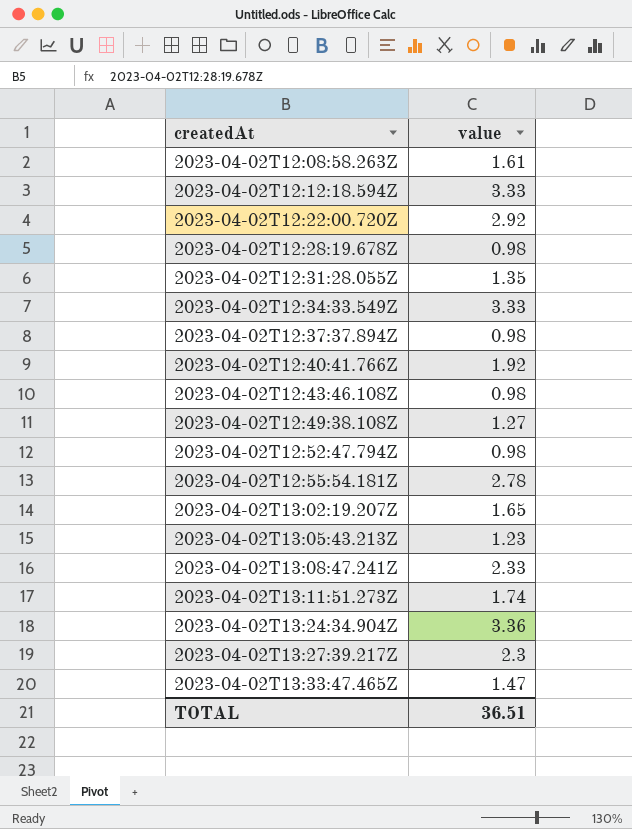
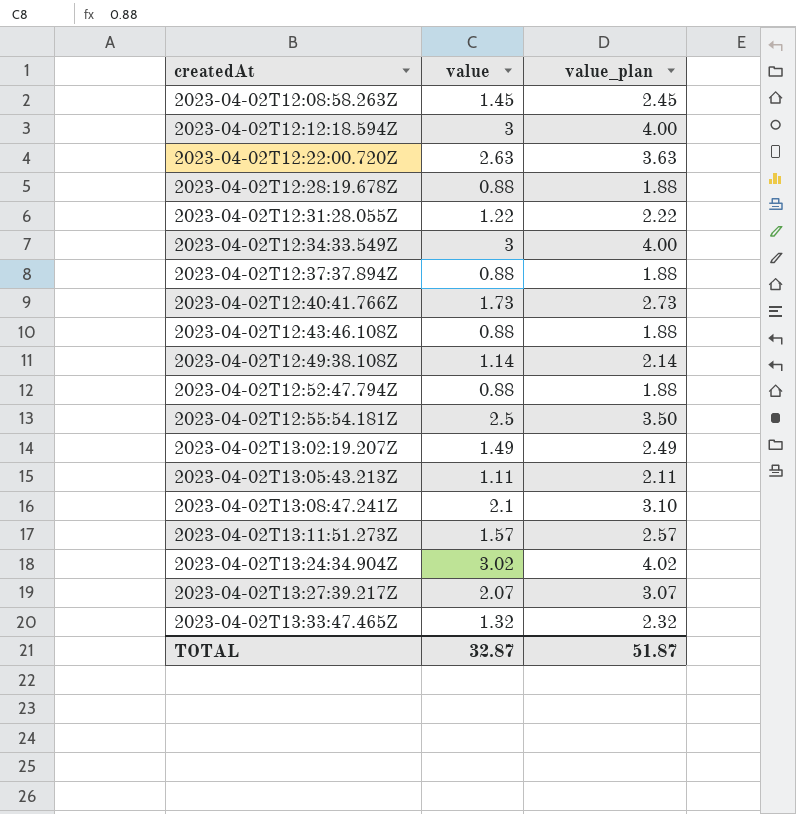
column value_plan | formula: none -> [value] + 1
2023-04-02T12:08:58.263Z | value: 1.61 -> 1.45
2023-04-02T12:12:18.594Z | value: 3.33 -> 3
2023-04-02T12:22:00.720Z | value: 2.92 -> 2.63
2023-04-02T12:28:19.678Z | value: 0.98 -> 0.88
2023-04-02T12:31:28.055Z | value: 1.35 -> 1.22
2023-04-02T12:34:33.549Z | value: 3.33 -> 3
2023-04-02T12:37:37.894Z | value: 0.98 -> 0.88
2023-04-02T12:40:41.766Z | value: 1.92 -> 1.73
2023-04-02T12:43:46.108Z | value: 0.98 -> 0.88
2023-04-02T12:49:38.108Z | value: 1.27 -> 1.14
2023-04-02T12:52:47.794Z | value: 0.98 -> 0.88
2023-04-02T12:55:54.181Z | value: 2.78 -> 2.5
2023-04-02T13:02:19.207Z | value: 1.65 -> 1.49
2023-04-02T13:05:43.213Z | value: 1.23 -> 1.11
2023-04-02T13:08:47.241Z | value: 2.33 -> 2.1
2023-04-02T13:11:51.273Z | value: 1.74 -> 1.57
2023-04-02T13:24:34.904Z | value: 3.36 -> 3.02
2023-04-02T13:27:39.217Z | value: 2.3 -> 2.07
2023-04-02T13:33:47.465Z | value: 1.47 -> 1.32
TOTAL | value: 36.51 -> 32.87

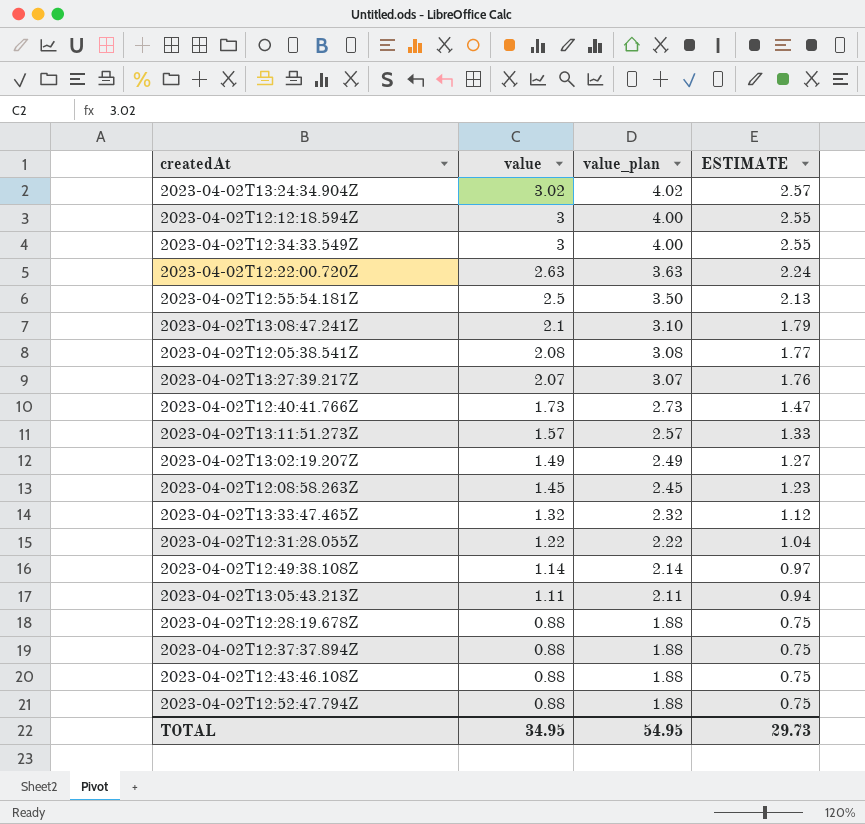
row order: createdAt ascending -> value descending
column ESTIMATE | formula: none -> [value] * 0.85
row 2023-04-02T12:05:38.541Z: none -> 2.08 | 3.08 | 1.77
TOTAL | value: 32.87 -> 34.95
TOTAL | value_plan: 51.87 -> 54.95

